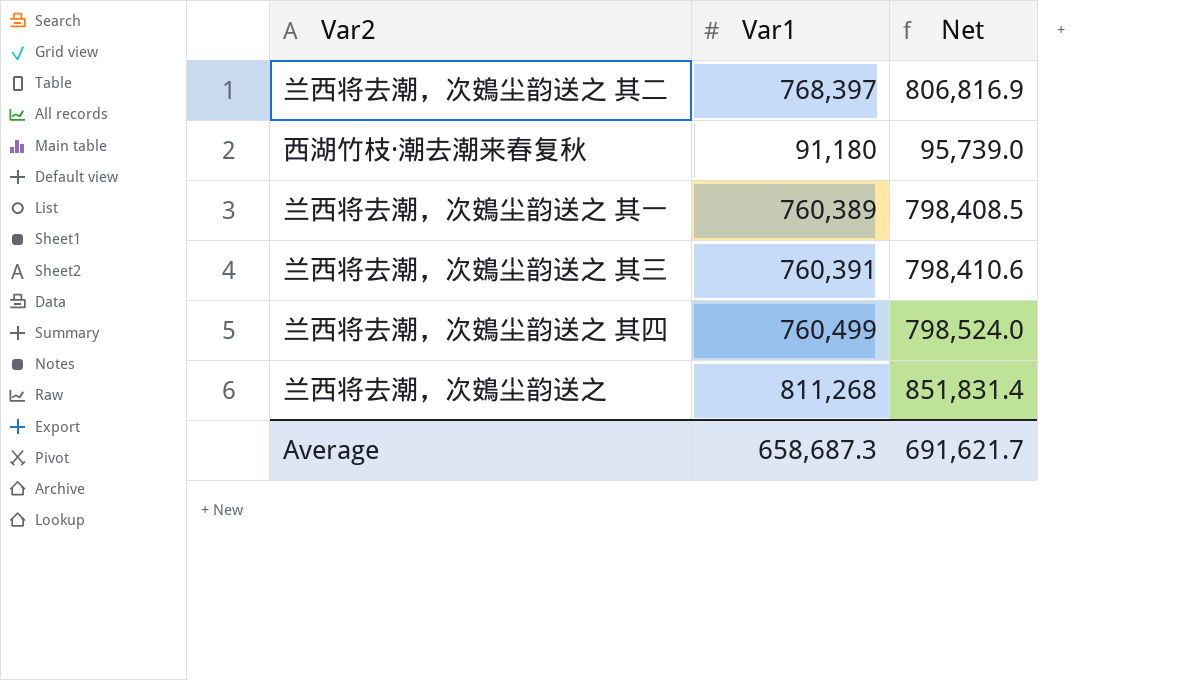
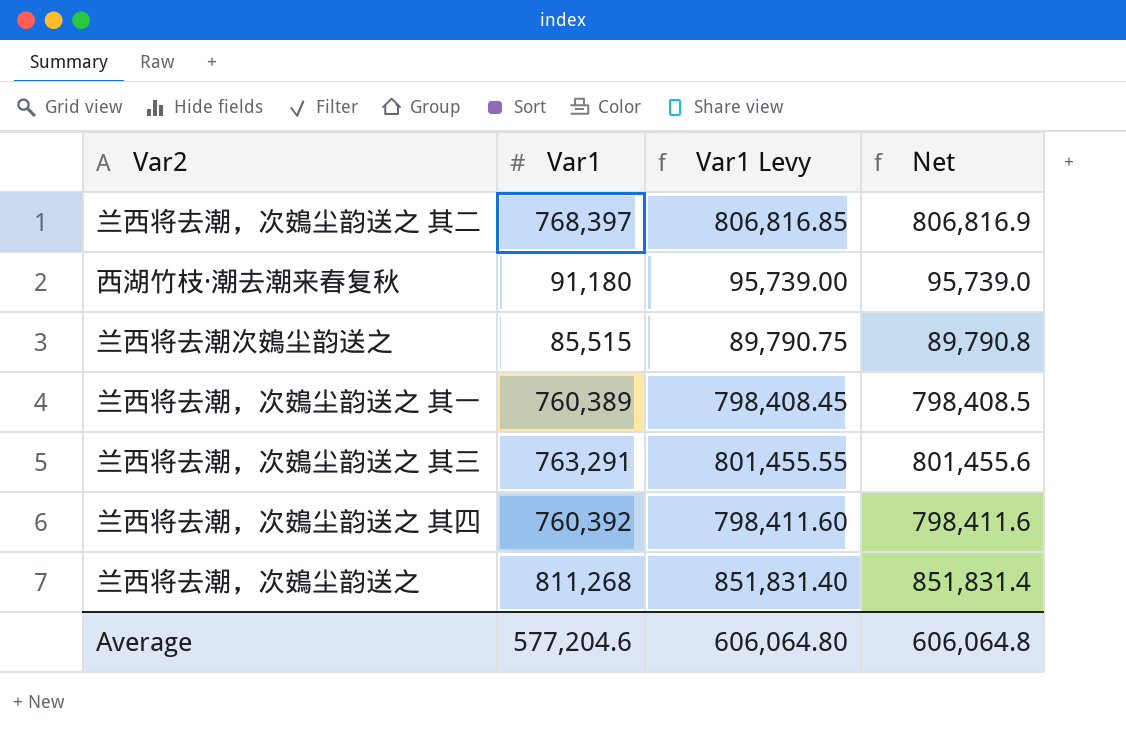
column Var1 Levy | formula: none -> [Var1] * 1.05
row 兰西将去潮次鴳尘韵送之: none -> 85,515 | 89,790.75 | 89,790.8
兰西将去潮，次鴳尘韵送之 其三 | Var1: 760,391 -> 763,291
兰西将去潮，次鴳尘韵送之 其三 | Net: 798,410.6 -> 801,455.6
兰西将去潮，次鴳尘韵送之 其四 | Var1: 760,499 -> 760,392
兰西将去潮，次鴳尘韵送之 其四 | Net: 798,524.0 -> 798,411.6
Average | Var1: 658,687.3 -> 577,204.6
Average | Net: 691,621.7 -> 606,064.8

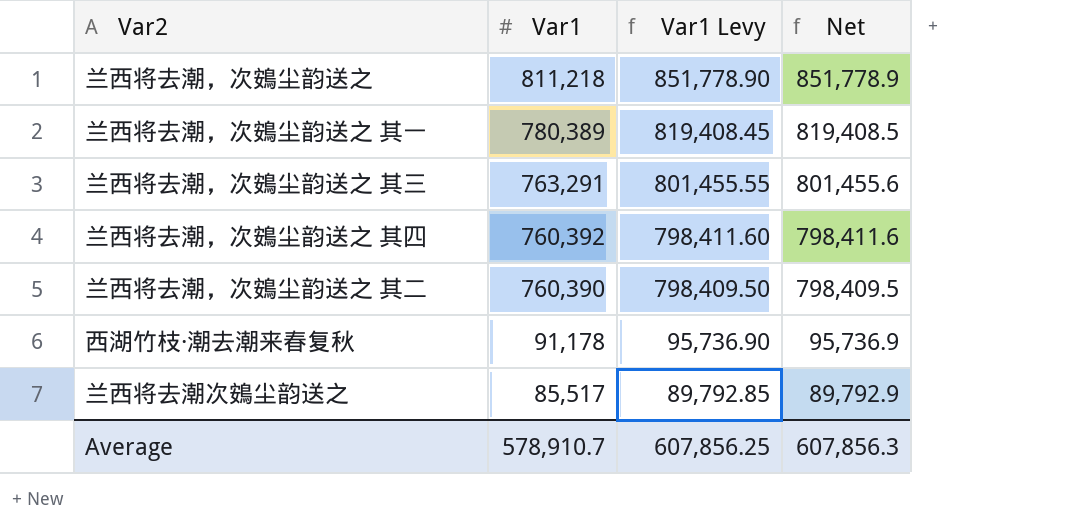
row order: none -> Var1 descending
兰西将去潮，次鴳尘韵送之 | Var1: 811,268 -> 811,218
兰西将去潮，次鴳尘韵送之 | Var1 Levy: 851,831.40 -> 851,778.90
兰西将去潮，次鴳尘韵送之 | Net: 851,831.4 -> 851,778.9
兰西将去潮，次鴳尘韵送之 其一 | Var1: 760,389 -> 780,389
兰西将去潮，次鴳尘韵送之 其一 | Var1 Levy: 798,408.45 -> 819,408.45
兰西将去潮，次鴳尘韵送之 其一 | Net: 798,408.5 -> 819,408.5
兰西将去潮，次鴳尘韵送之 其二 | Var1: 768,397 -> 760,390
兰西将去潮，次鴳尘韵送之 其二 | Var1 Levy: 806,816.85 -> 798,409.50
兰西将去潮，次鴳尘韵送之 其二 | Net: 806,816.9 -> 798,409.5
西湖竹枝·潮去潮来春复秋 | Var1: 91,180 -> 91,178
西湖竹枝·潮去潮来春复秋 | Var1 Levy: 95,739.00 -> 95,736.90
西湖竹枝·潮去潮来春复秋 | Net: 95,739.0 -> 95,736.9
兰西将去潮次鴳尘韵送之 | Var1: 85,515 -> 85,517
兰西将去潮次鴳尘韵送之 | Var1 Levy: 89,790.75 -> 89,792.85
兰西将去潮次鴳尘韵送之 | Net: 89,790.8 -> 89,792.9
Average | Var1: 577,204.6 -> 578,910.7
Average | Var1 Levy: 606,064.80 -> 607,856.25
Average | Net: 606,064.8 -> 607,856.3

